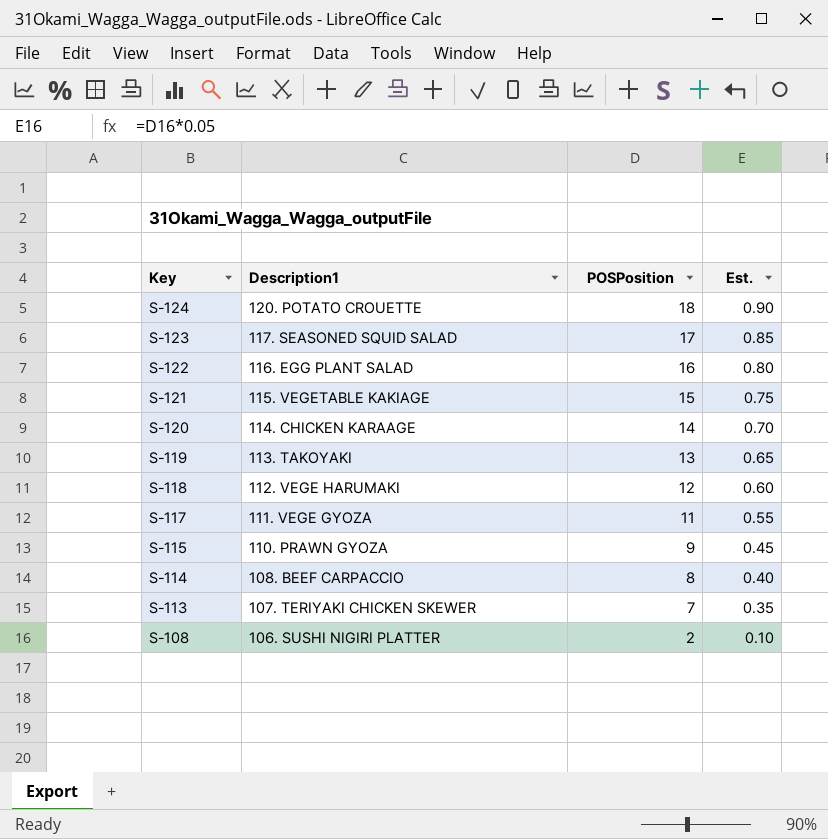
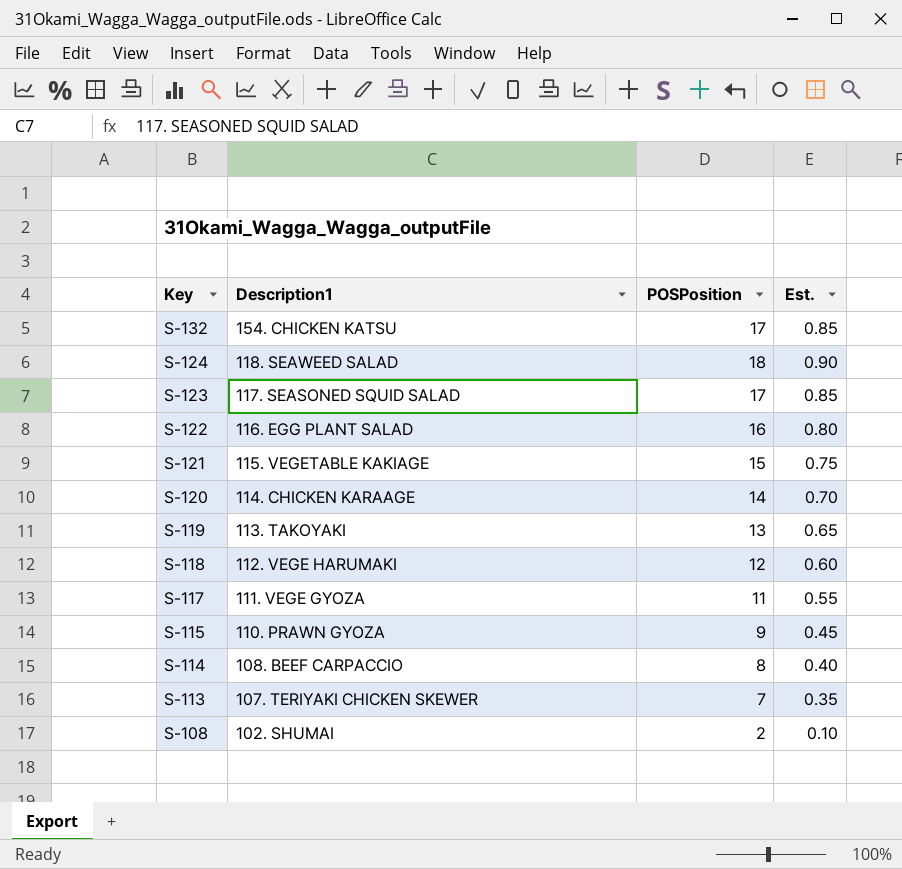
row S-132: none -> 154. CHICKEN KATSU | 17 | 0.85
S-124 | Description1: 120. POTATO CROUETTE -> 118. SEAWEED SALAD
S-108 | Description1: 106. SUSHI NIGIRI PLATTER -> 102. SHUMAI

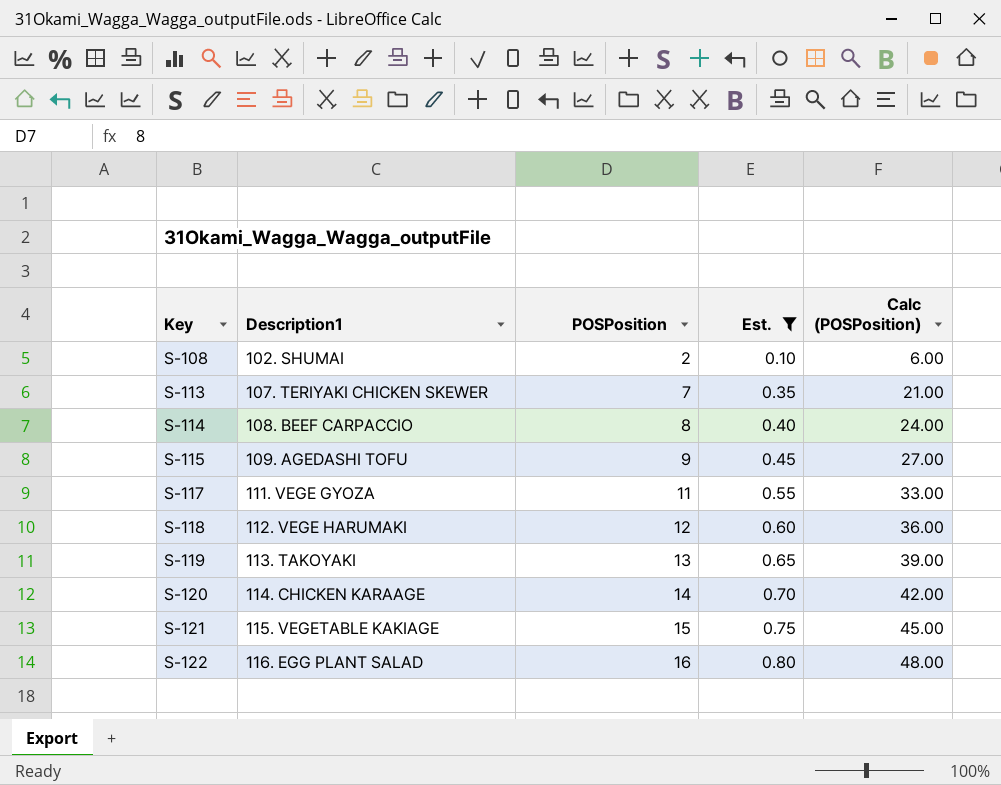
filter: none -> Est. <= 0.80
row order: Key descending -> Key ascending
column Calc (POSPosition) | formula: none -> [POSPosition] * 3
S-115 | Description1: 110. PRAWN GYOZA -> 109. AGEDASHI TOFU

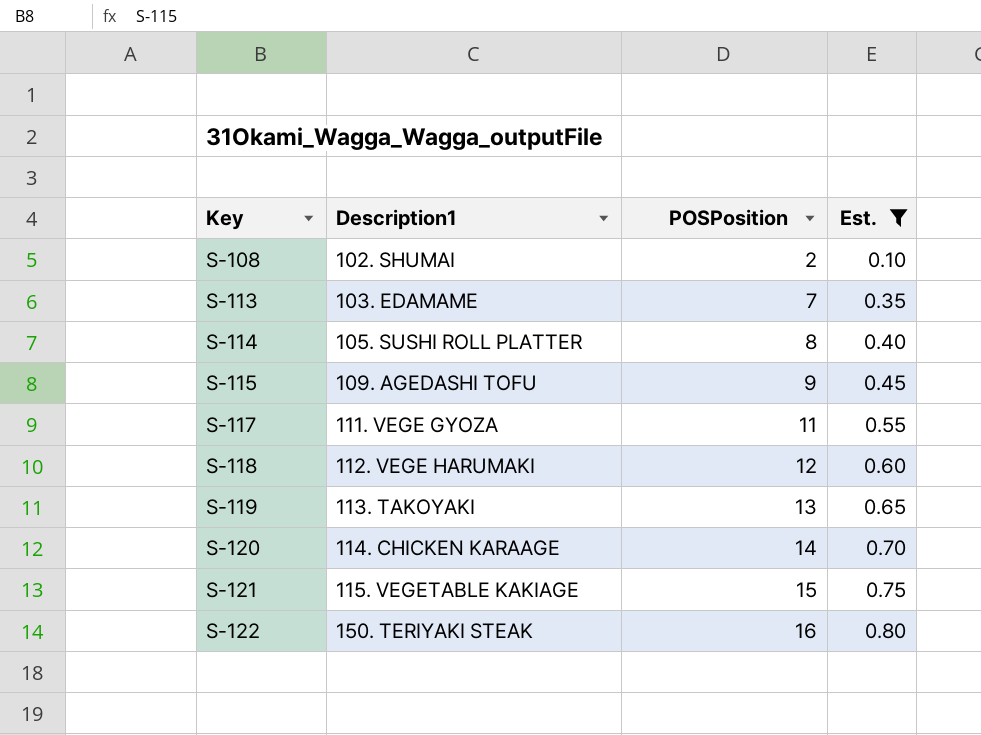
column Calc (POSPosition) | formula: [POSPosition] * 3 -> none
S-113 | Description1: 107. TERIYAKI CHICKEN SKEWER -> 103. EDAMAME
S-114 | Description1: 108. BEEF CARPACCIO -> 105. SUSHI ROLL PLATTER
S-122 | Description1: 116. EGG PLANT SALAD -> 150. TERIYAKI STEAK

